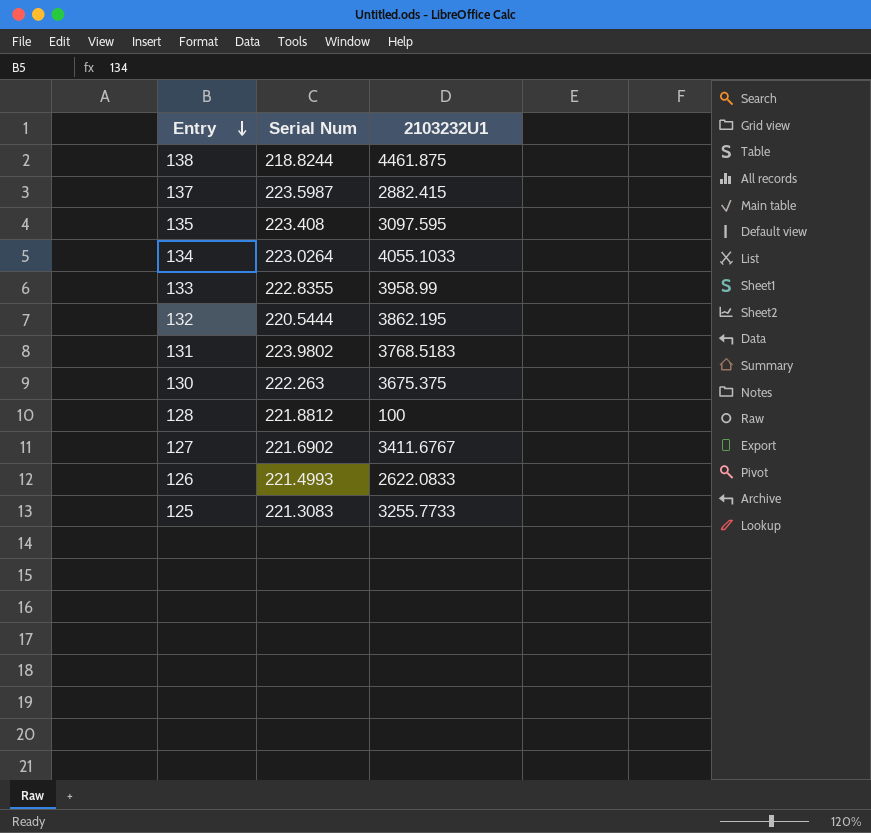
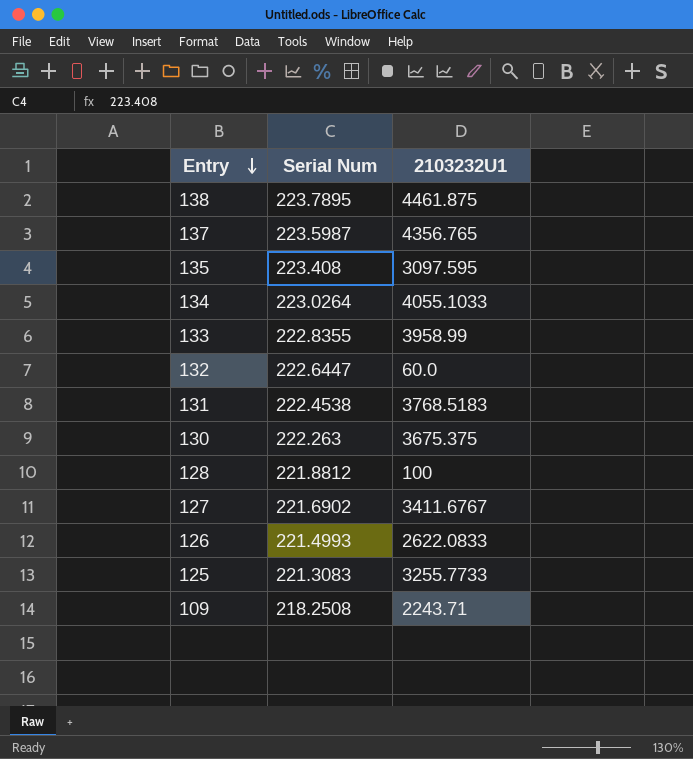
138 | Serial Num: 218.8244 -> 223.7895
137 | 2103232U1: 2882.415 -> 4356.765
132 | Serial Num: 220.5444 -> 222.6447
132 | 2103232U1: 3862.195 -> 60.0
131 | Serial Num: 223.9802 -> 222.4538
row 109: none -> 218.2508 | 2243.71

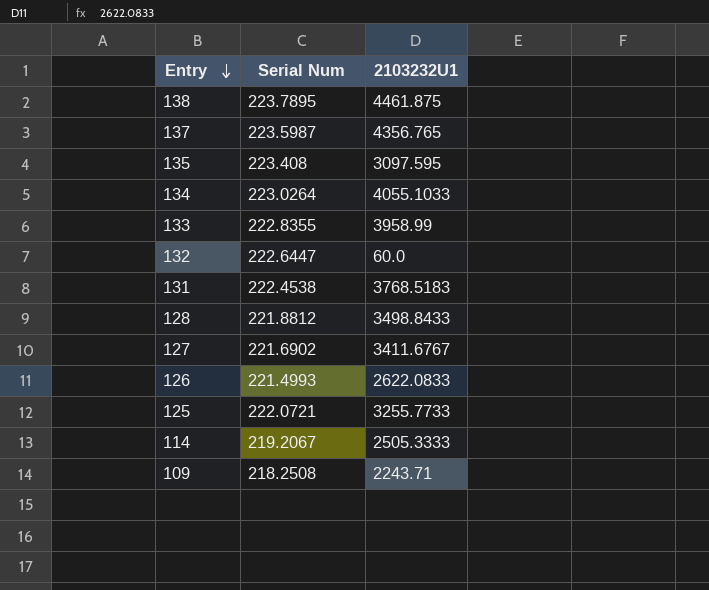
row 130: 222.263 | 3675.375 -> none
128 | 2103232U1: 100 -> 3498.8433
125 | Serial Num: 221.3083 -> 222.0721
row 114: none -> 219.2067 | 2505.3333

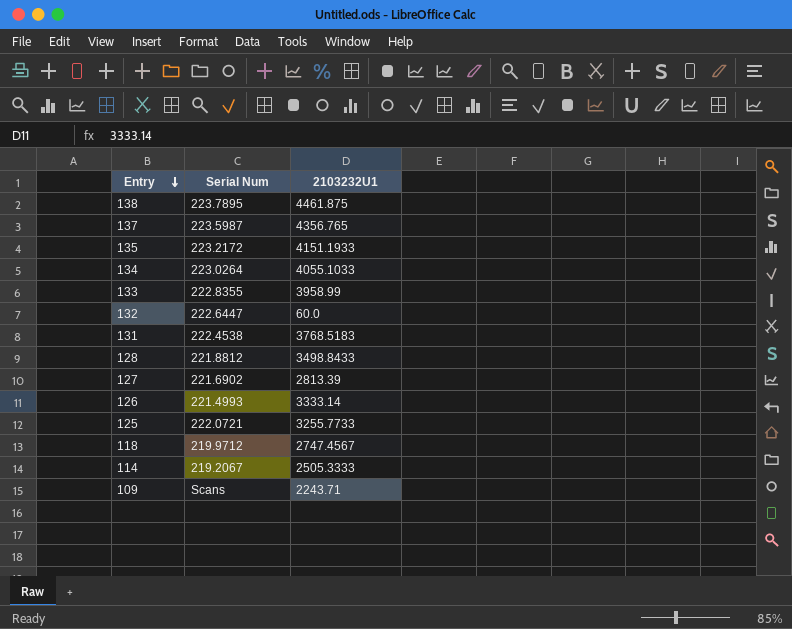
135 | Serial Num: 223.408 -> 223.2172
135 | 2103232U1: 3097.595 -> 4151.1933
127 | 2103232U1: 3411.6767 -> 2813.39
126 | 2103232U1: 2622.0833 -> 3333.14
row 118: none -> 219.9712 | 2747.4567
109 | Serial Num: 218.2508 -> Scans

